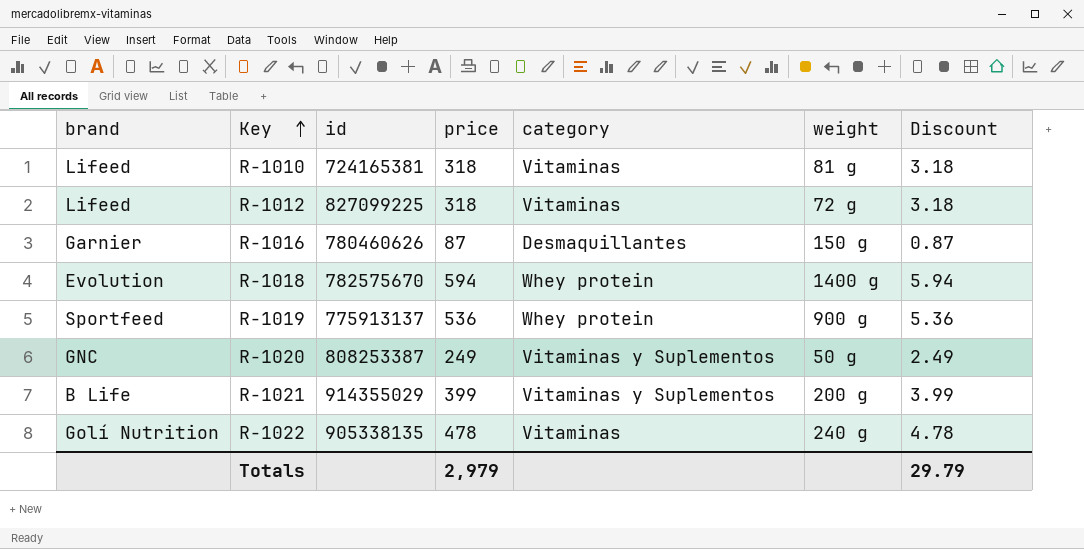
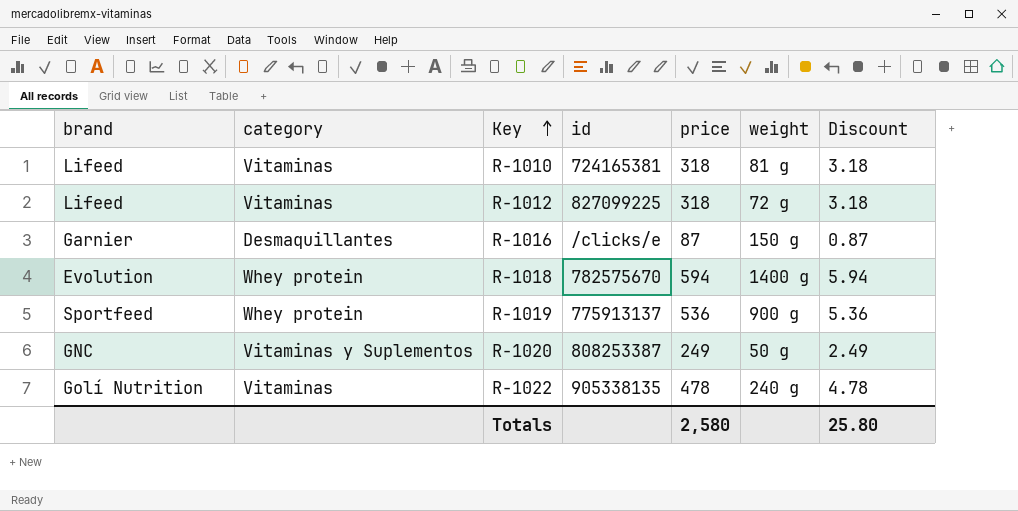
column category | position: 5 -> 2
row R-1021: B Life | 914355029 | 399 | Vitaminas y Suplementos | 200 g | 3.99 -> none
R-1016 | id: 780460626 -> /clicks/e
Totals | price: 2,979 -> 2,580
Totals | Discount: 29.79 -> 25.80

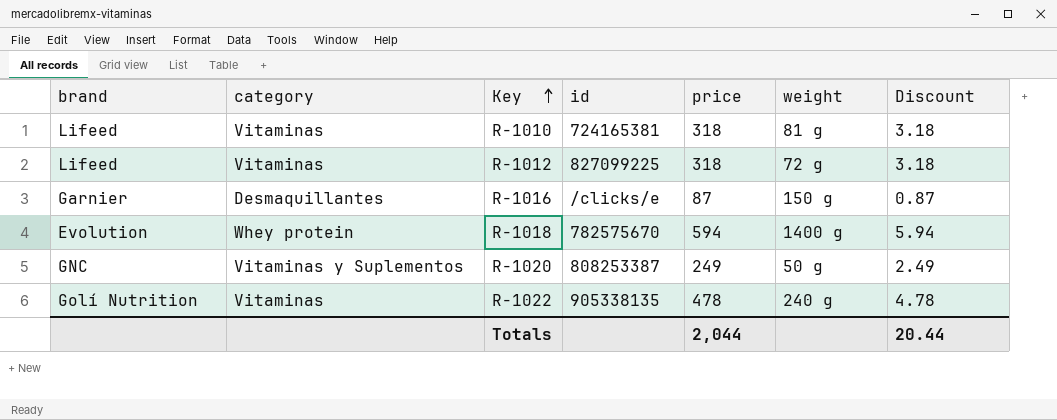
row R-1019: Sportfeed | Whey protein | 775913137 | 536 | 900 g | 5.36 -> none
Totals | price: 2,580 -> 2,044
Totals | Discount: 25.80 -> 20.44

